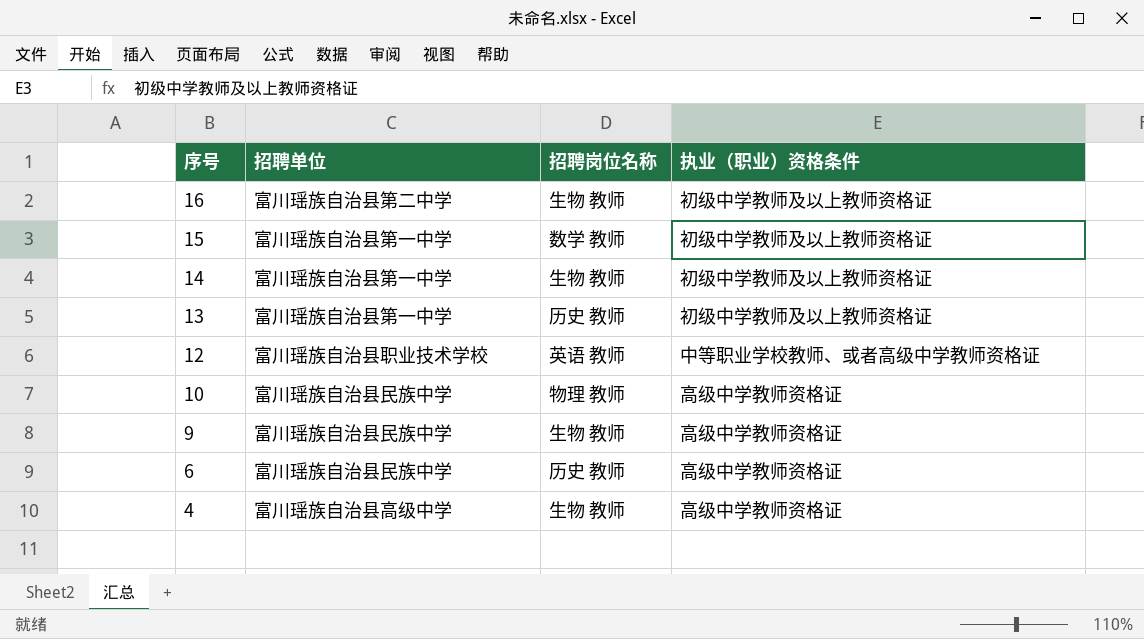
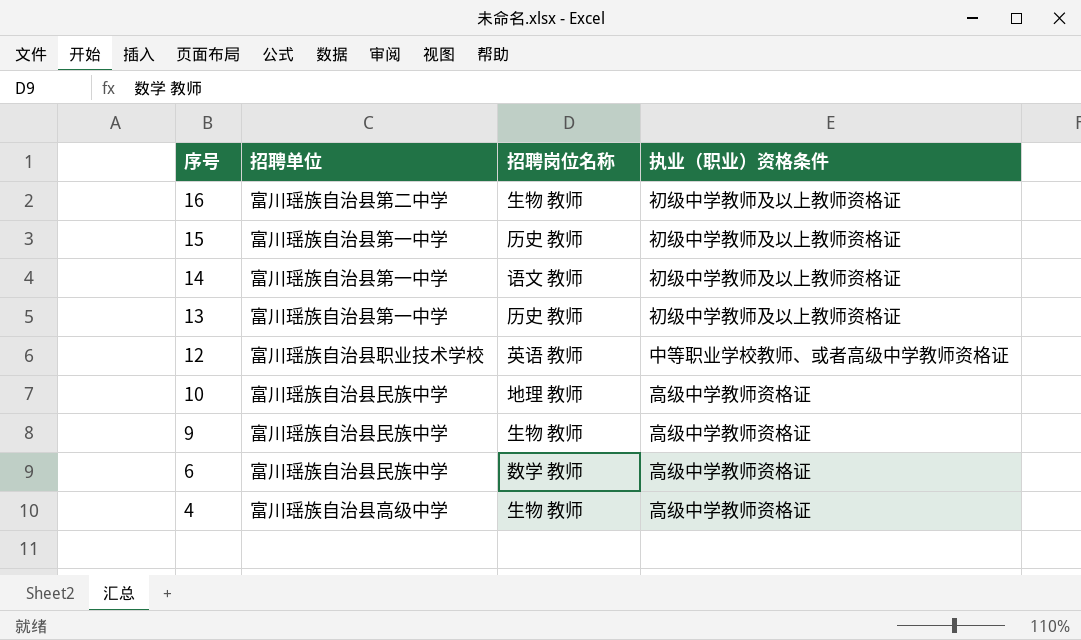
15 | 招聘岗位名称: 数学 教师 -> 历史 教师
14 | 招聘岗位名称: 生物 教师 -> 语文 教师
10 | 招聘岗位名称: 物理 教师 -> 地理 教师
6 | 招聘岗位名称: 历史 教师 -> 数学 教师

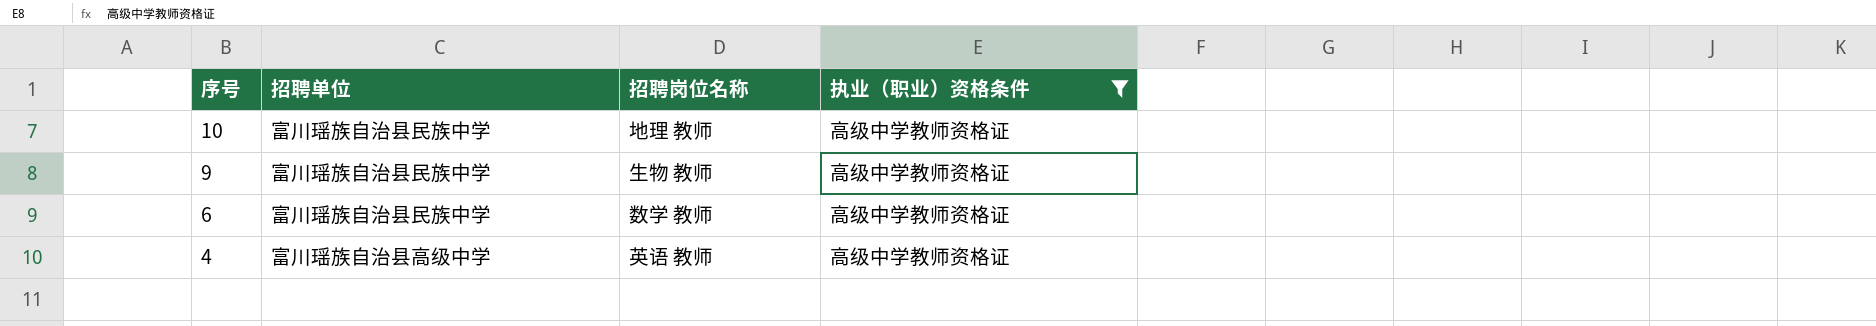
filter: none -> 执业（职业）资格条件 = 高级中学教师资格证
4 | 招聘岗位名称: 生物 教师 -> 英语 教师

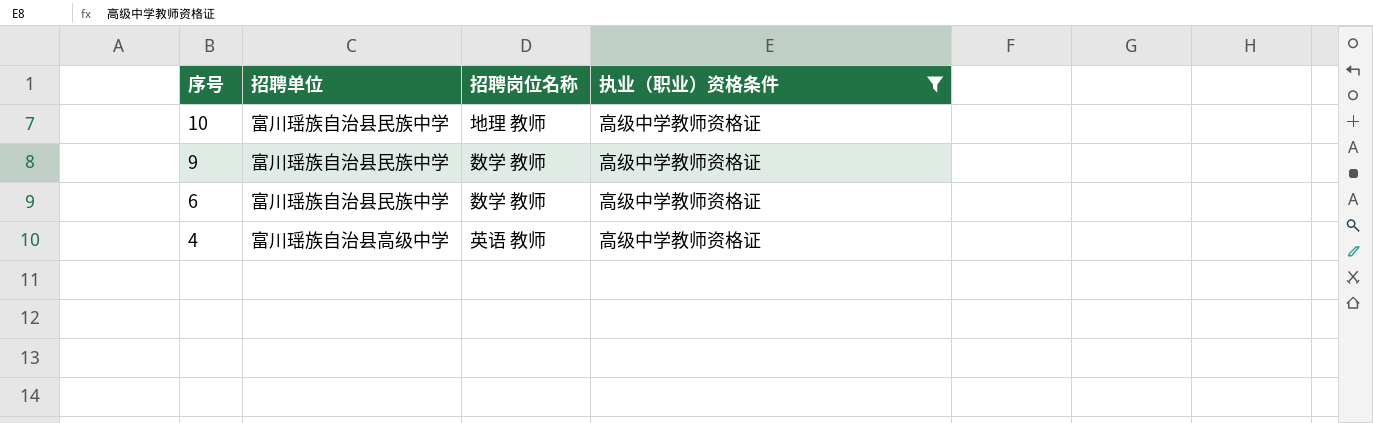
9 | 招聘岗位名称: 生物 教师 -> 数学 教师

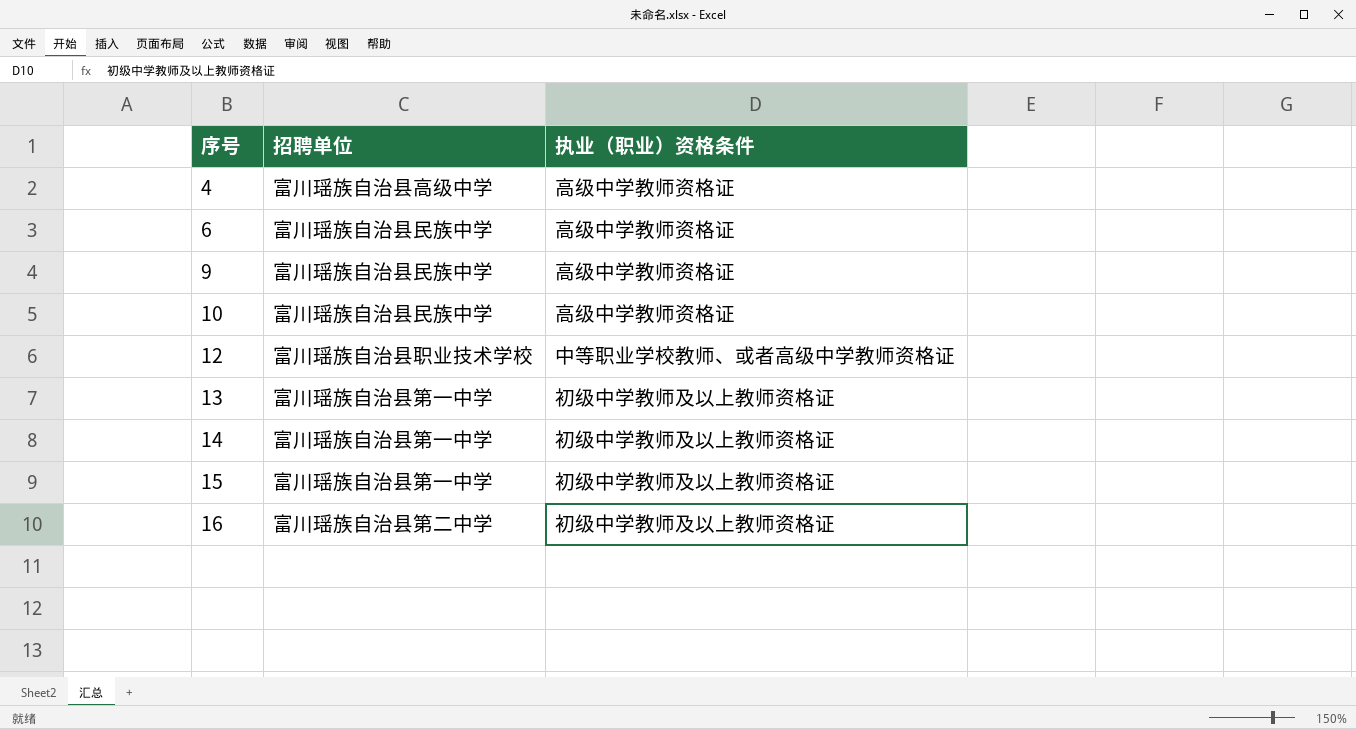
filter: 执业（职业）资格条件 = 高级中学教师资格证 -> none
row order: 序号 descending -> 序号 ascending
column 招聘岗位名称 | position: 3 -> none

